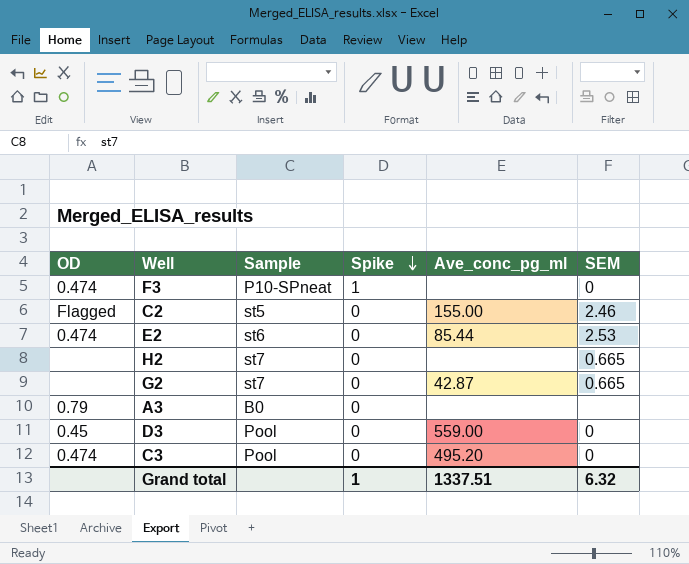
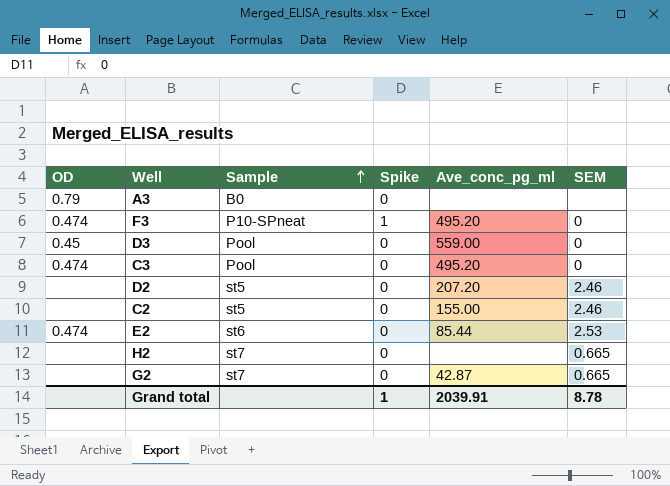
row order: Spike descending -> Sample ascending
F3 | Ave_conc_pg_ml: none -> 495.20
row D2: none -> none | st5 | 0 | 207.20 | 2.46
C2 | OD: Flagged -> none
Grand total | Ave_conc_pg_ml: 1337.51 -> 2039.91
Grand total | SEM: 6.32 -> 8.78

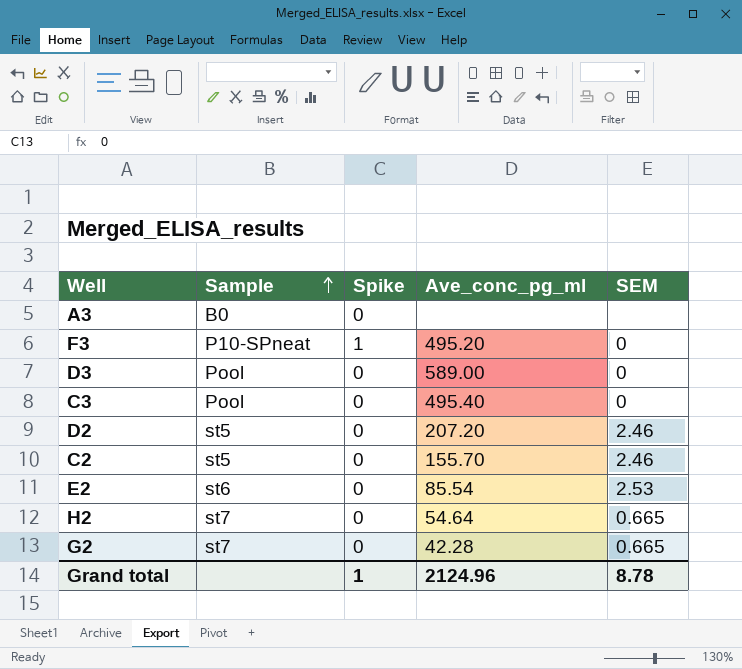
column OD | position: 1 -> none
D3 | Ave_conc_pg_ml: 559.00 -> 589.00
C3 | Ave_conc_pg_ml: 495.20 -> 495.40
C2 | Ave_conc_pg_ml: 155.00 -> 155.70
E2 | Ave_conc_pg_ml: 85.44 -> 85.54
H2 | Ave_conc_pg_ml: none -> 54.64
G2 | Ave_conc_pg_ml: 42.87 -> 42.28
Grand total | Ave_conc_pg_ml: 2039.91 -> 2124.96

